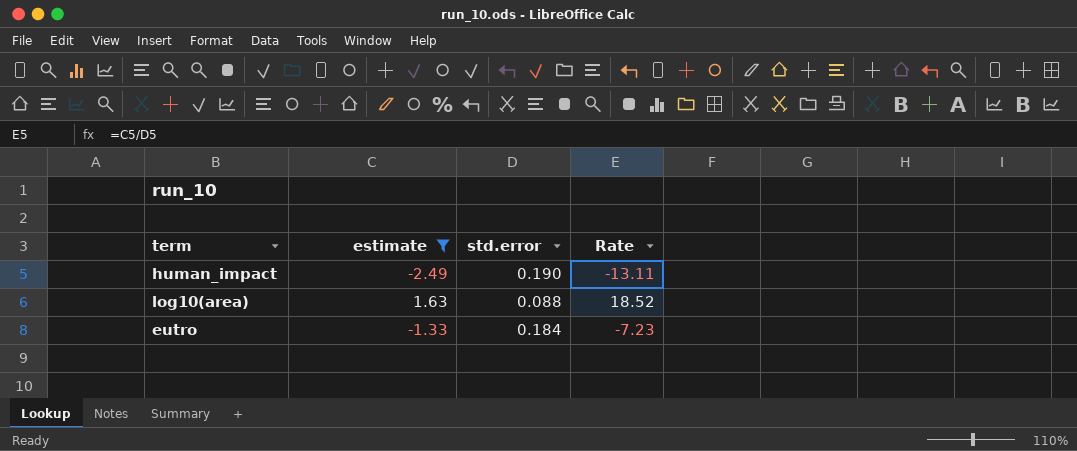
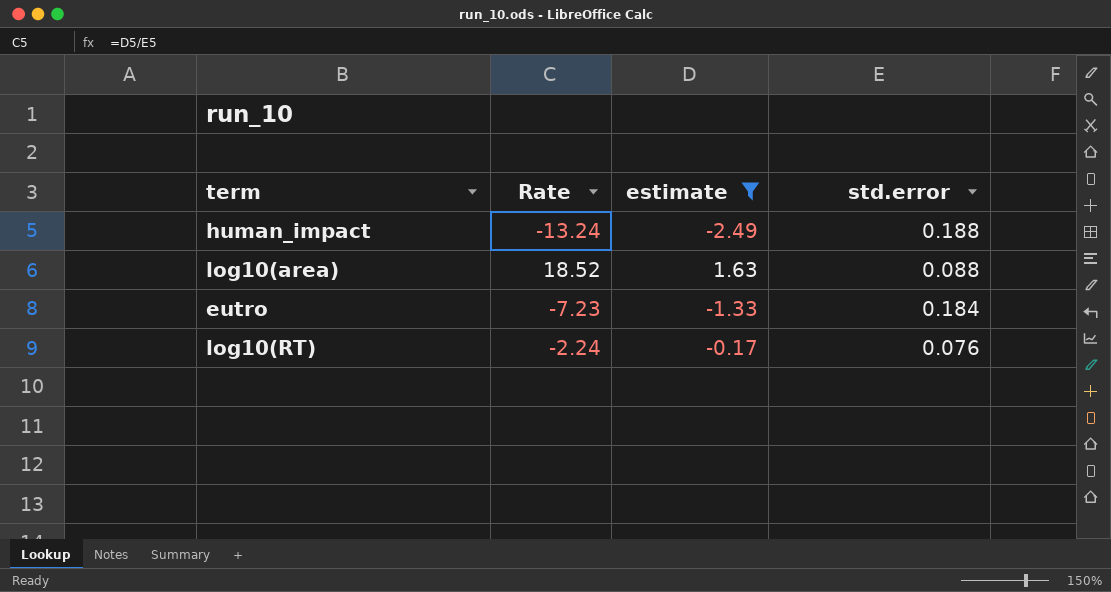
column Rate | position: 4 -> 2
human_impact | Rate: -13.11 -> -13.24
human_impact | std.error: 0.190 -> 0.188
row log10(RT): none -> -2.24 | -0.17 | 0.076

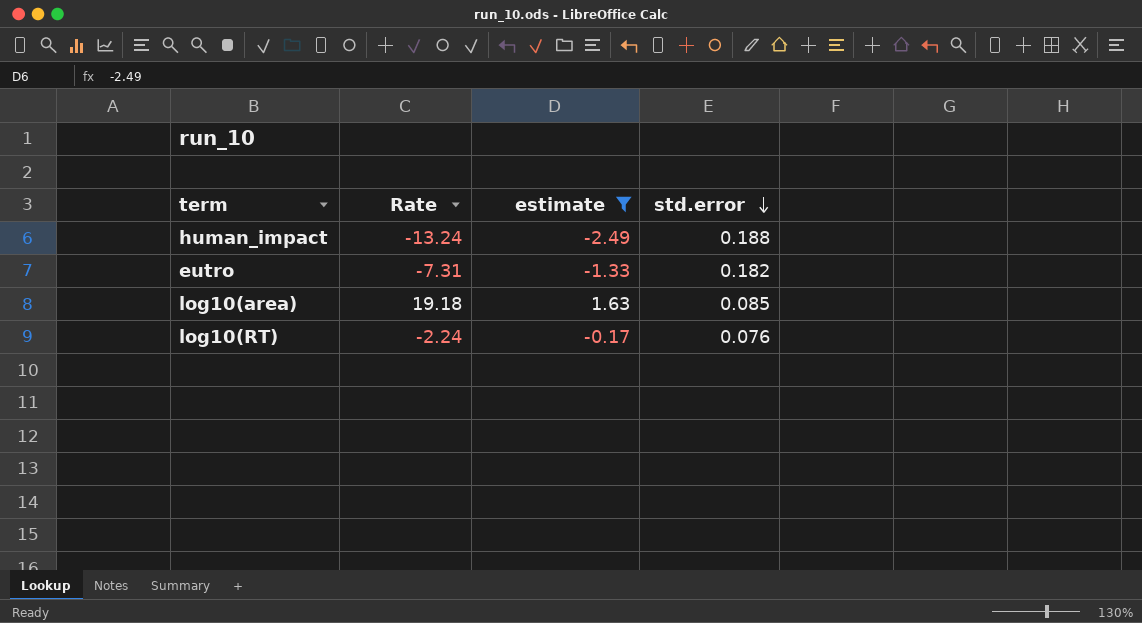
row order: none -> std.error descending
eutro | Rate: -7.23 -> -7.31
eutro | std.error: 0.184 -> 0.182
log10(area) | Rate: 18.52 -> 19.18
log10(area) | std.error: 0.088 -> 0.085

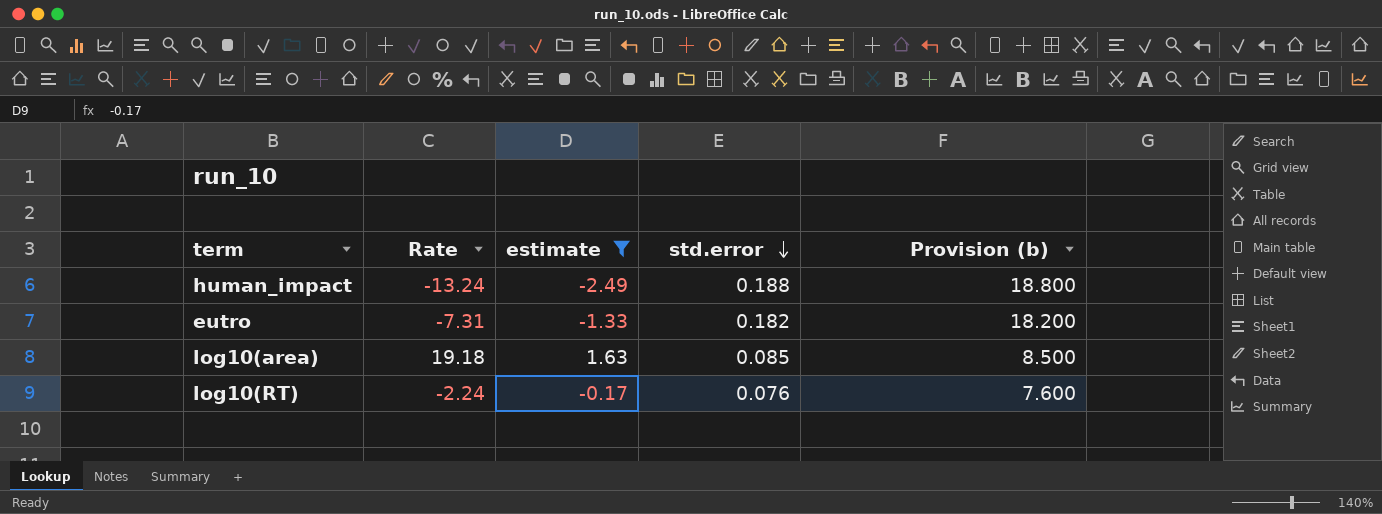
column Provision (b) | formula: none -> [std.error] * 100

